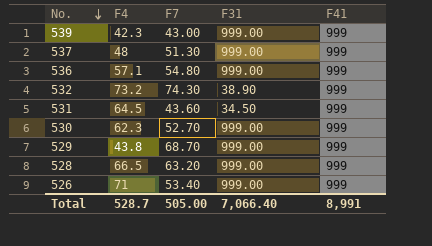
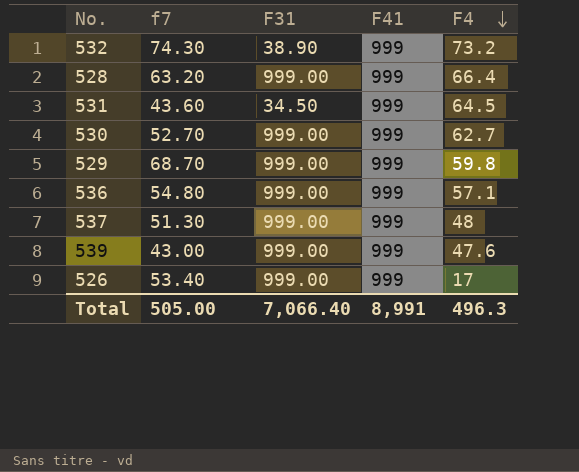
row order: No. descending -> F4 descending
column name: F7 -> f7
column F4 | position: 2 -> 5
528 | F4: 66.5 -> 66.4
530 | F4: 62.3 -> 62.7
529 | F4: 43.8 -> 59.8
539 | F4: 42.3 -> 47.6
526 | F4: 71 -> 17
Total | F4: 528.7 -> 496.3

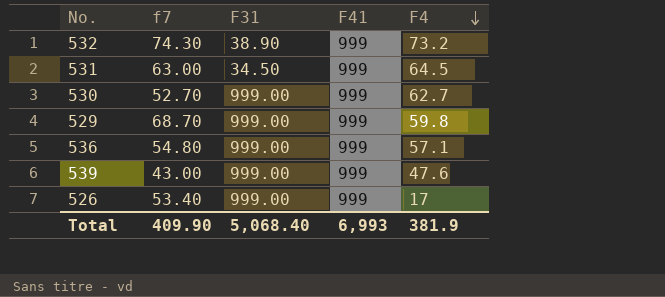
row 528: 63.20 | 999.00 | 999 | 66.4 -> none
row 537: 51.30 | 999.00 | 999 | 48 -> none
531 | f7: 43.60 -> 63.00
Total | f7: 505.00 -> 409.90
Total | F31: 7,066.40 -> 5,068.40
Total | F41: 8,991 -> 6,993
Total | F4: 496.3 -> 381.9

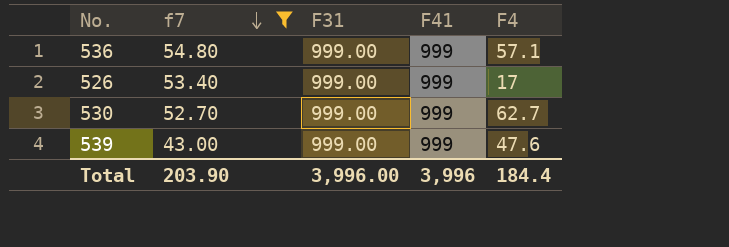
filter: none -> f7 <= 54.80
row order: F4 descending -> f7 descending
Total | f7: 409.90 -> 203.90
Total | F31: 5,068.40 -> 3,996.00
Total | F41: 6,993 -> 3,996
Total | F4: 381.9 -> 184.4

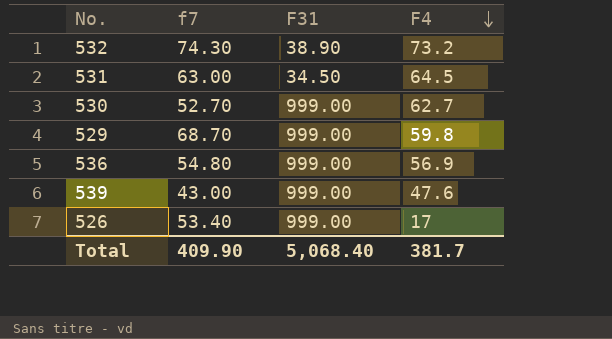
filter: f7 <= 54.80 -> none
row order: f7 descending -> F4 descending
column F41 | position: 4 -> none
536 | F4: 57.1 -> 56.9
Total | f7: 203.90 -> 409.90
Total | F31: 3,996.00 -> 5,068.40
Total | F4: 184.4 -> 381.7

